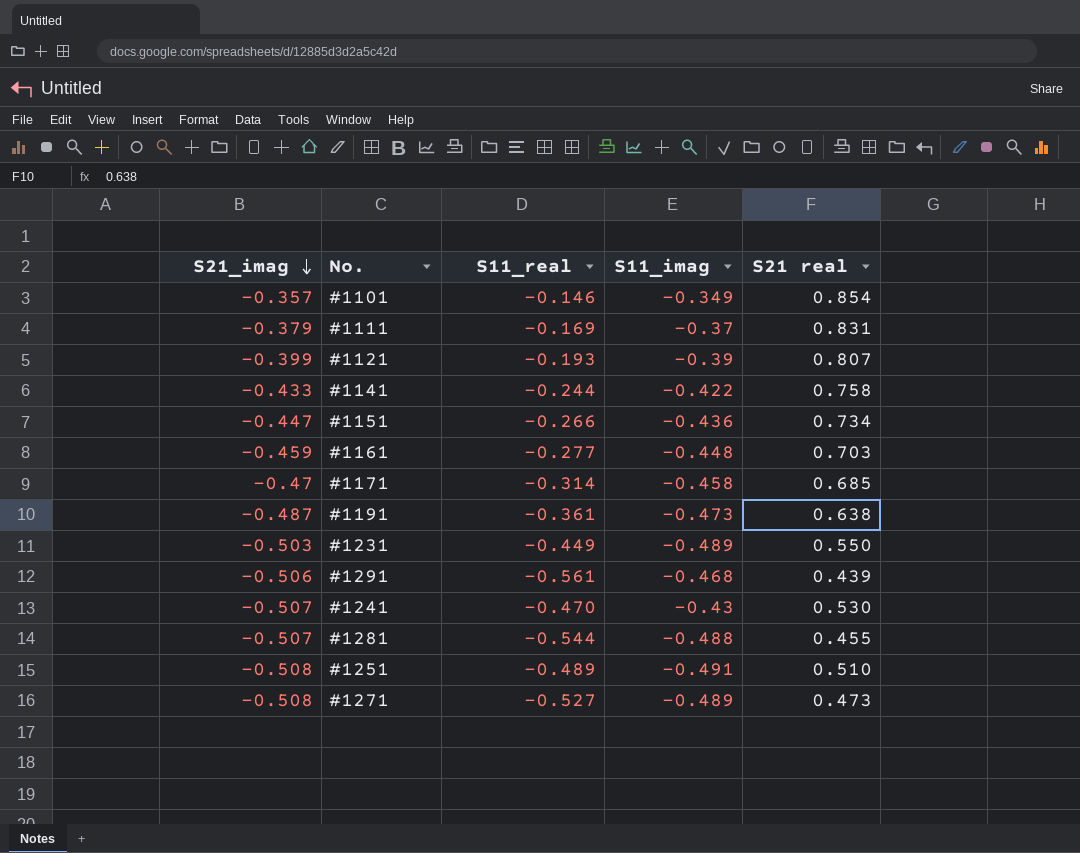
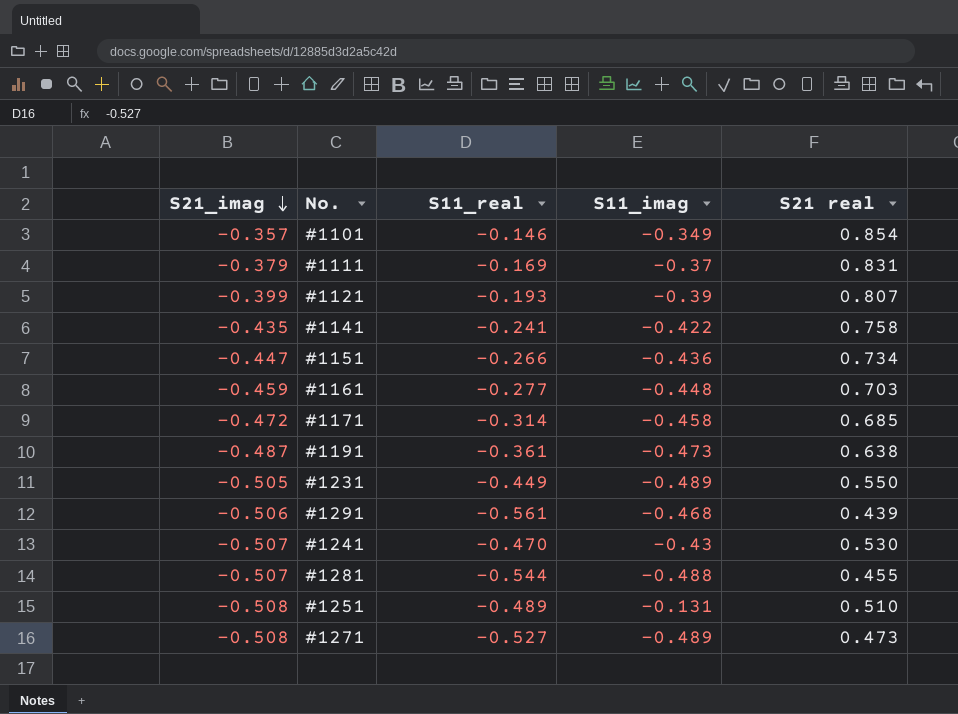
#1141 | S21_imag: -0.433 -> -0.435
#1141 | S11_real: -0.244 -> -0.241
#1171 | S21_imag: -0.47 -> -0.472
#1231 | S21_imag: -0.503 -> -0.505
#1251 | S11_imag: -0.491 -> -0.131

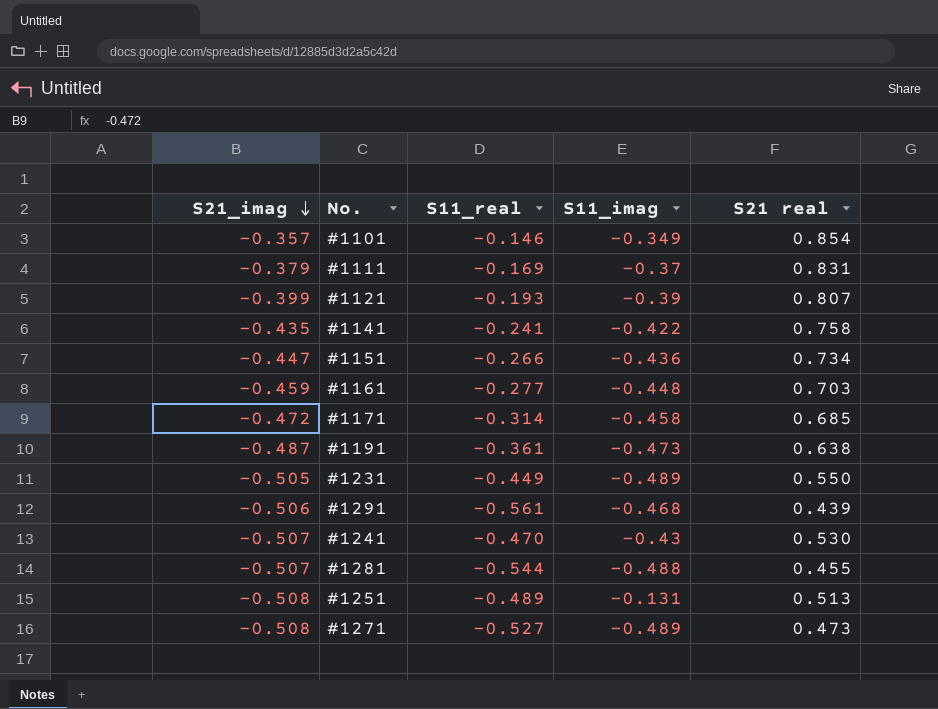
#1251 | S21 real: 0.510 -> 0.513

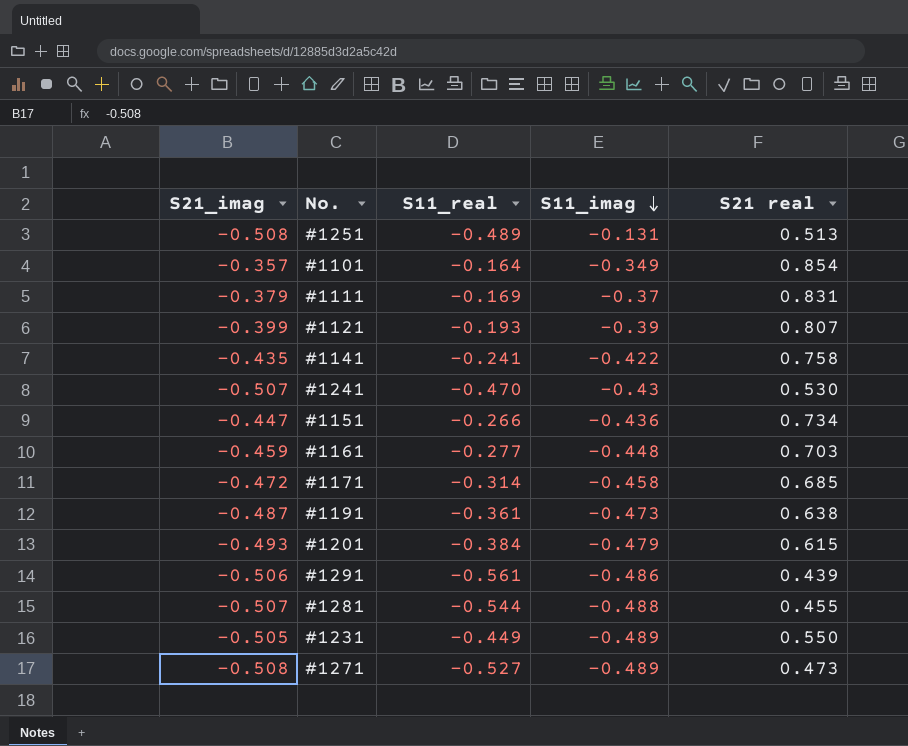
row order: S21_imag descending -> S11_imag descending
#1101 | S11_real: -0.146 -> -0.164
row #1201: none -> -0.493 | -0.384 | -0.479 | 0.615
#1291 | S11_imag: -0.468 -> -0.486

